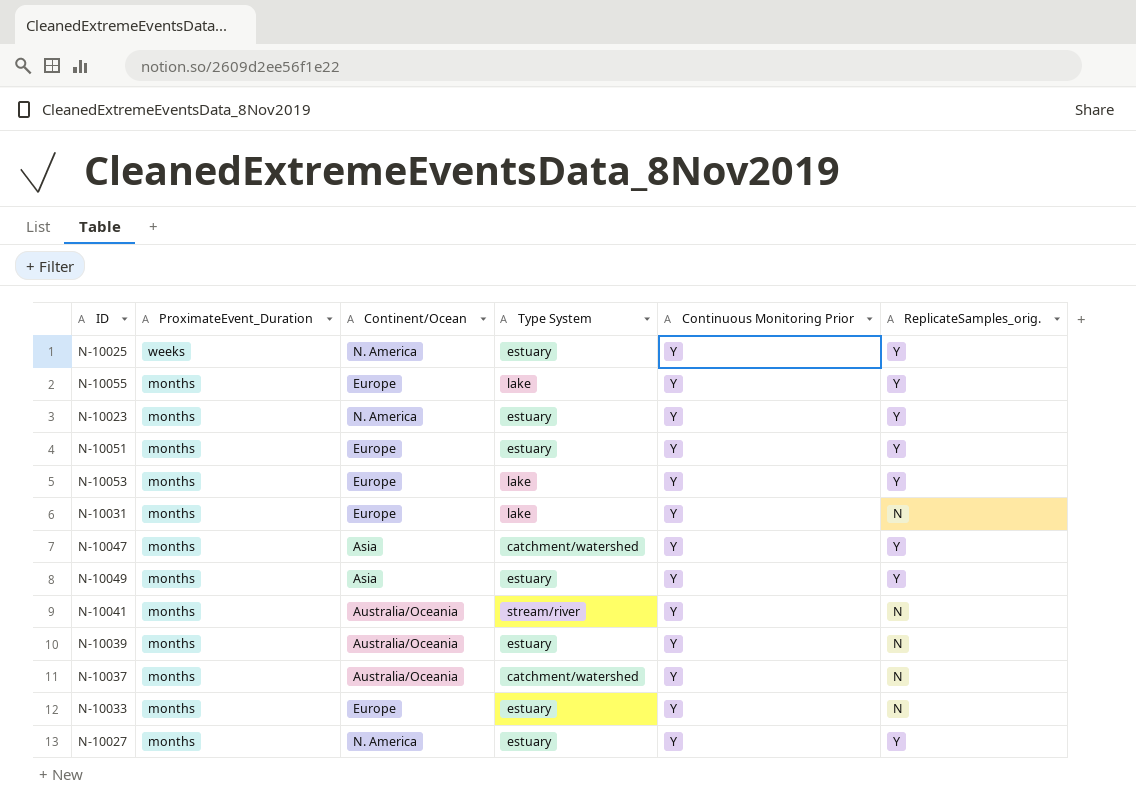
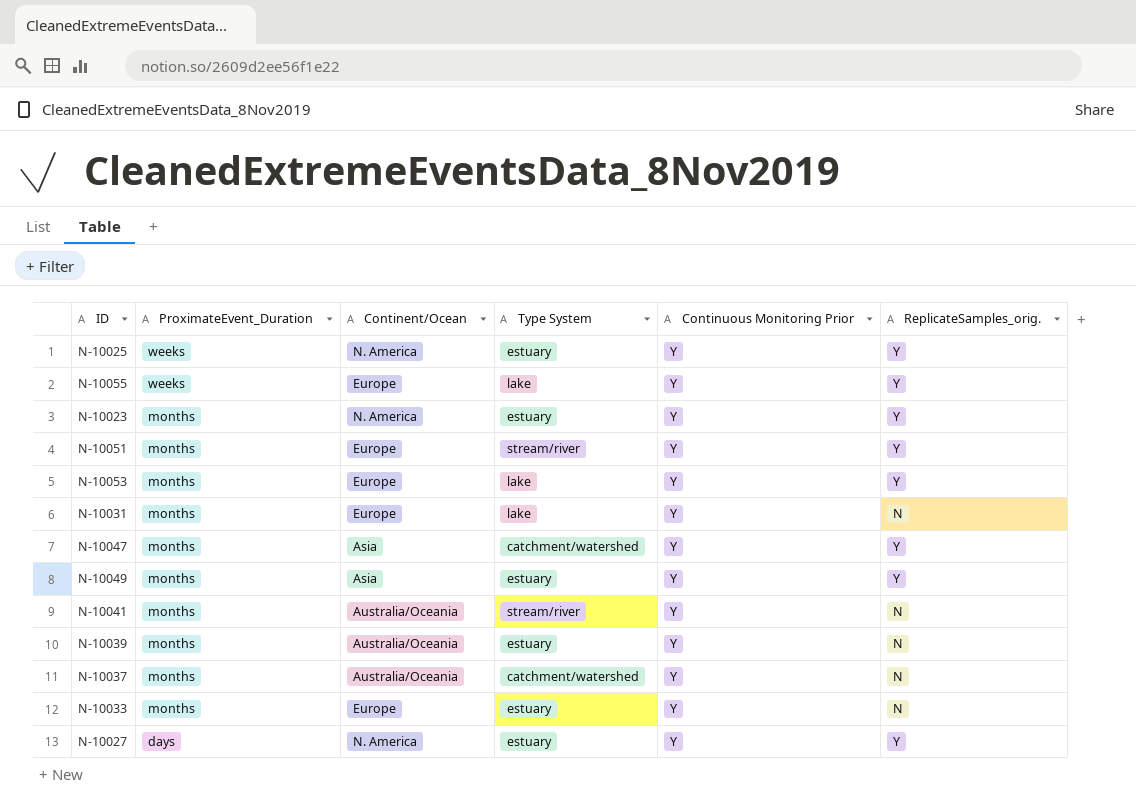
N-10055 | ProximateEvent_Duration: months -> weeks
N-10051 | Type System: estuary -> stream/river
N-10027 | ProximateEvent_Duration: months -> days

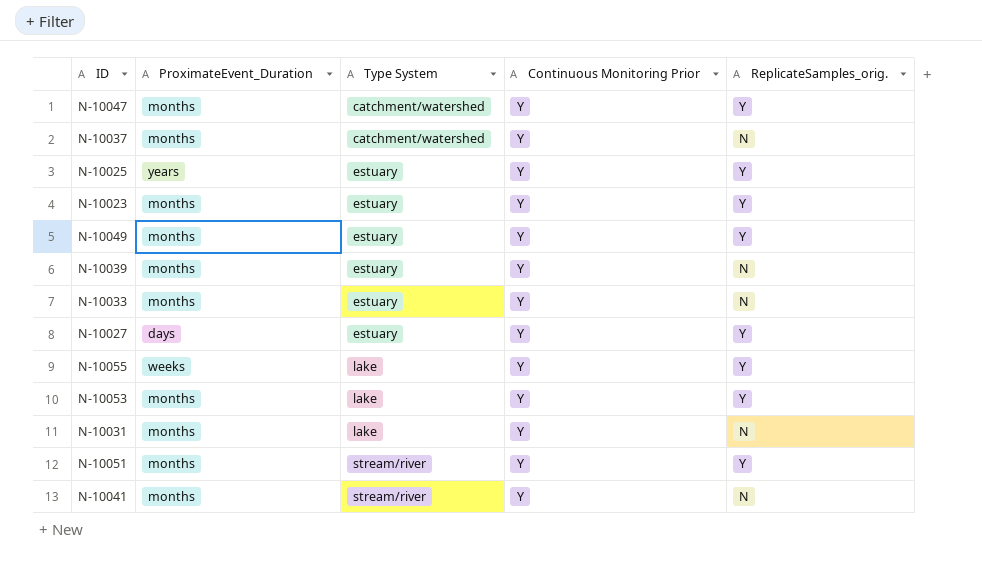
row order: ProximateEvent_Duration descending -> Type System ascending
column Continent/Ocean | position: 3 -> none
N-10025 | ProximateEvent_Duration: weeks -> years

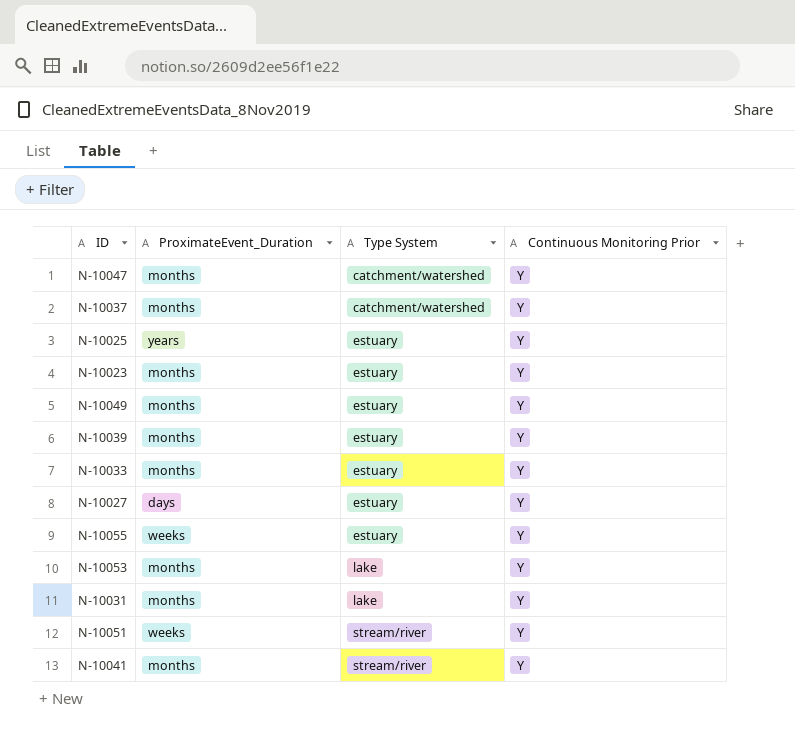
column ReplicateSamples_orig. | position: 5 -> none
N-10055 | Type System: lake -> estuary
N-10051 | ProximateEvent_Duration: months -> weeks

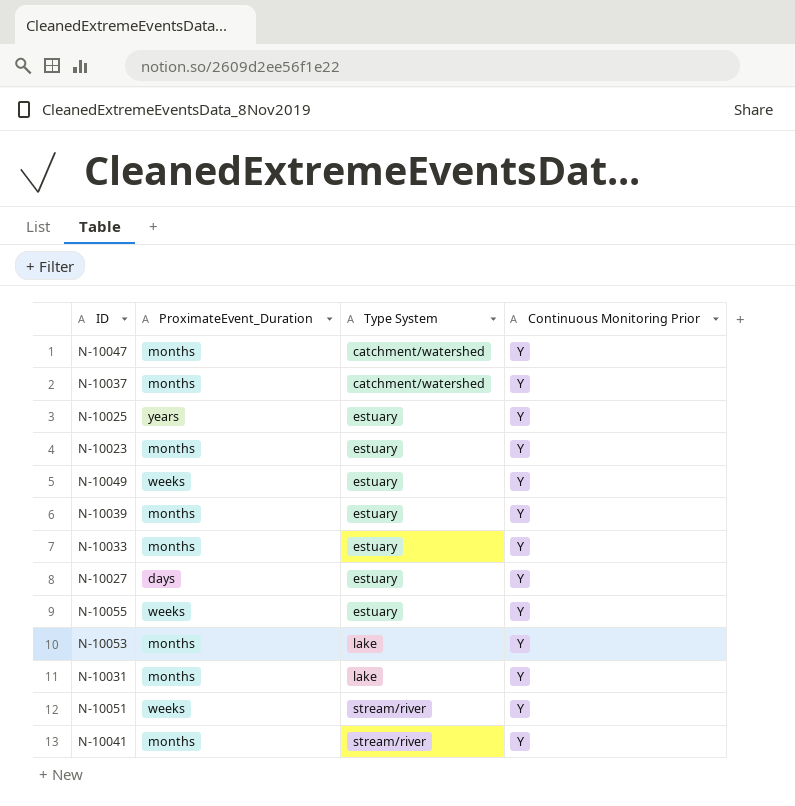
N-10049 | ProximateEvent_Duration: months -> weeks

